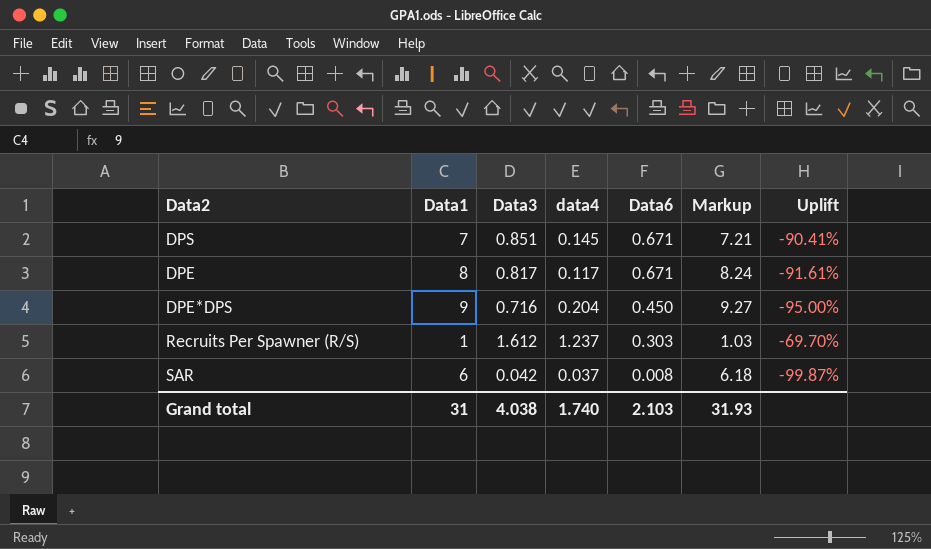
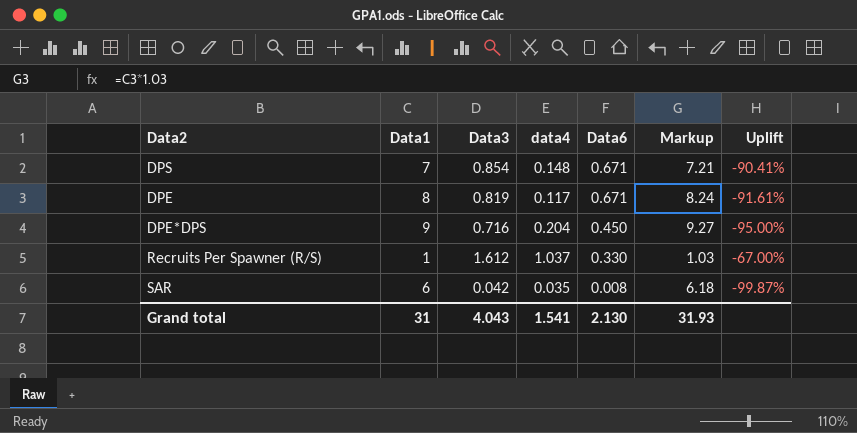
DPS | Data3: 0.851 -> 0.854
DPS | data4: 0.145 -> 0.148
DPE | Data3: 0.817 -> 0.819
Recruits Per Spawner (R/S) | data4: 1.237 -> 1.037
Recruits Per Spawner (R/S) | Data6: 0.303 -> 0.330
Recruits Per Spawner (R/S) | Uplift: -69.70% -> -67.00%
SAR | data4: 0.037 -> 0.035
Grand total | Data3: 4.038 -> 4.043
Grand total | data4: 1.740 -> 1.541
Grand total | Data6: 2.103 -> 2.130

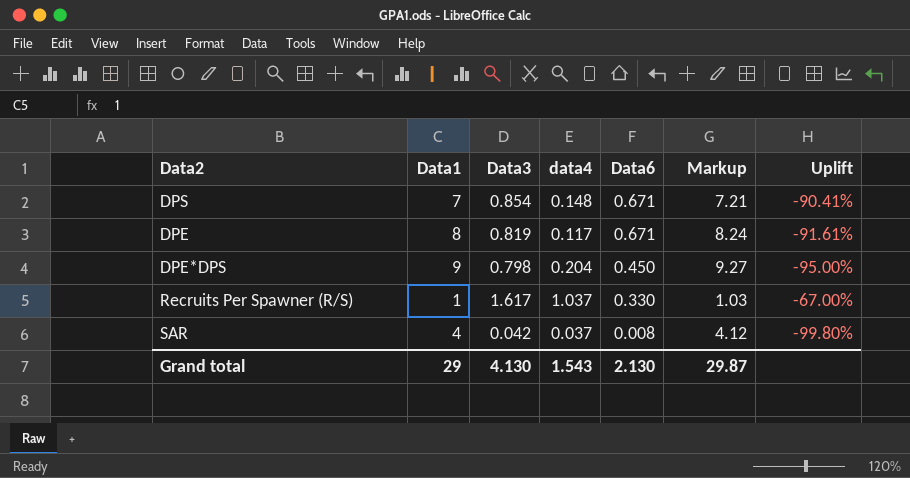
DPE*DPS | Data3: 0.716 -> 0.798
Recruits Per Spawner (R/S) | Data3: 1.612 -> 1.617
SAR | Data1: 6 -> 4
SAR | data4: 0.035 -> 0.037
SAR | Markup: 6.18 -> 4.12
SAR | Uplift: -99.87% -> -99.80%
Grand total | Data1: 31 -> 29
Grand total | Data3: 4.043 -> 4.130
Grand total | data4: 1.541 -> 1.543
Grand total | Markup: 31.93 -> 29.87

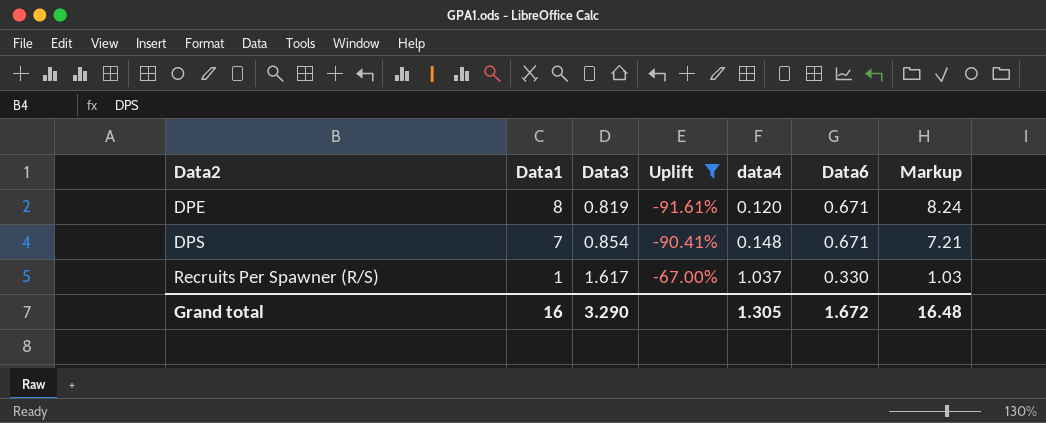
filter: none -> Uplift >= -91.61%
row order: Data6 descending -> Data2 ascending
column Uplift | position: 7 -> 4
DPE | data4: 0.117 -> 0.120
Grand total | Data1: 29 -> 16
Grand total | Data3: 4.130 -> 3.290
Grand total | data4: 1.543 -> 1.305
Grand total | Data6: 2.130 -> 1.672
Grand total | Markup: 29.87 -> 16.48

